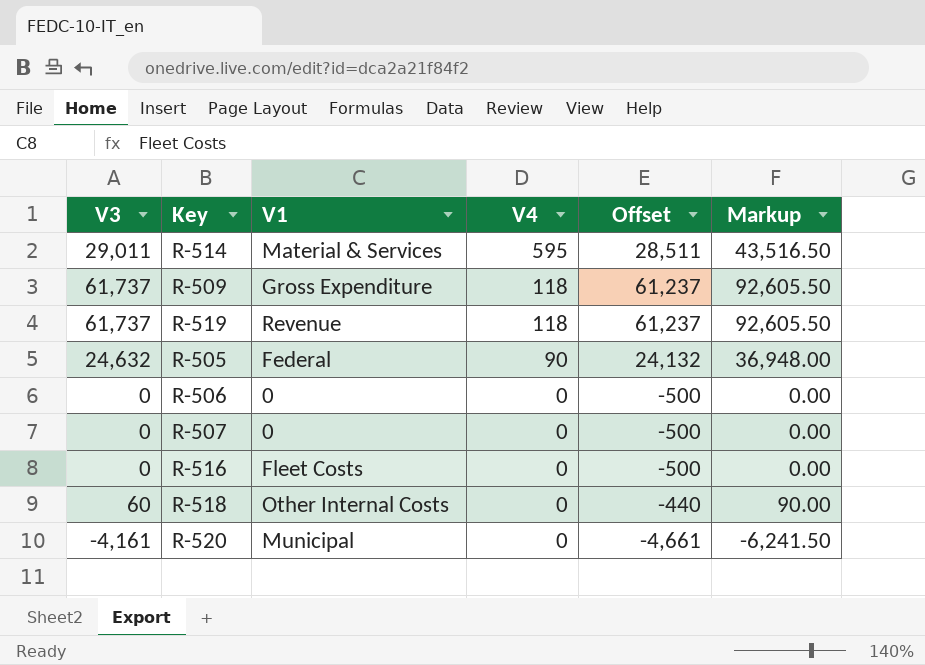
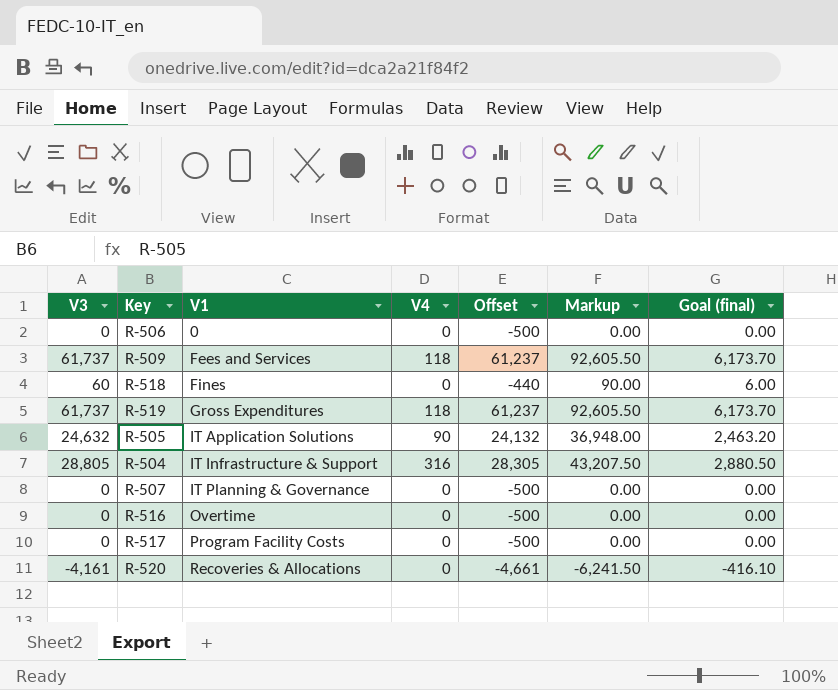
row order: V4 descending -> V1 ascending
column Goal (final) | formula: none -> [V3] * 0.1
row R-514: 29,011 | Material & Services | 595 | 28,511 | 43,516.50 -> none
R-509 | V1: Gross Expenditure -> Fees and Services
R-518 | V1: Other Internal Costs -> Fines
R-519 | V1: Revenue -> Gross Expenditures
R-505 | V1: Federal -> IT Application Solutions
row R-504: none -> 28,805 | IT Infrastructure & Support | 316 | 28,305 | 43,207.50 | 2,880.50
R-507 | V1: 0 -> IT Planning & Governance
R-516 | V1: Fleet Costs -> Overtime
row R-517: none -> 0 | Program Facility Costs | 0 | -500 | 0.00 | 0.00
R-520 | V1: Municipal -> Recoveries & Allocations

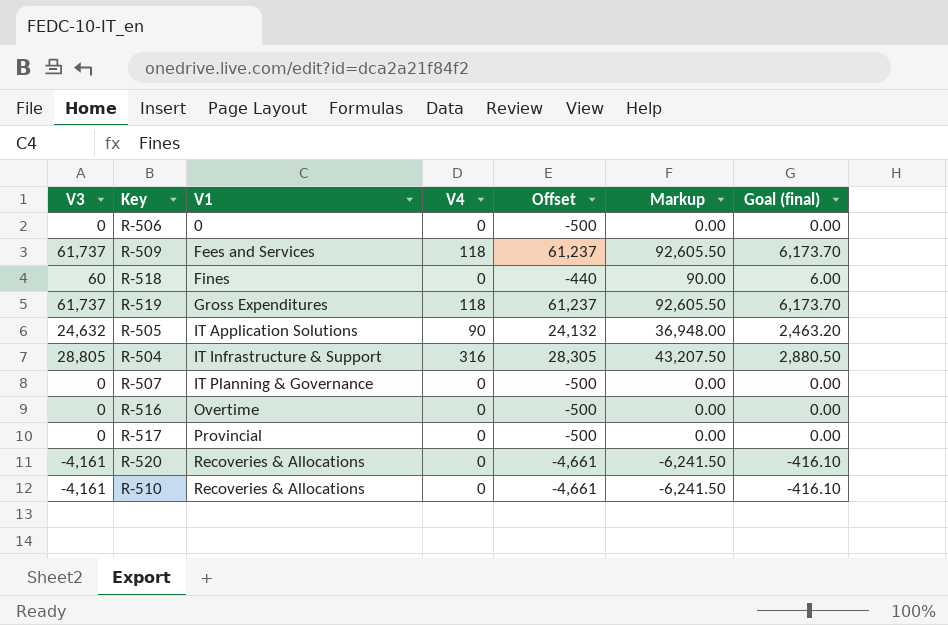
R-517 | V1: Program Facility Costs -> Provincial
row R-510: none -> -4,161 | Recoveries & Allocations | 0 | -4,661 | -6,241.50 | -416.10

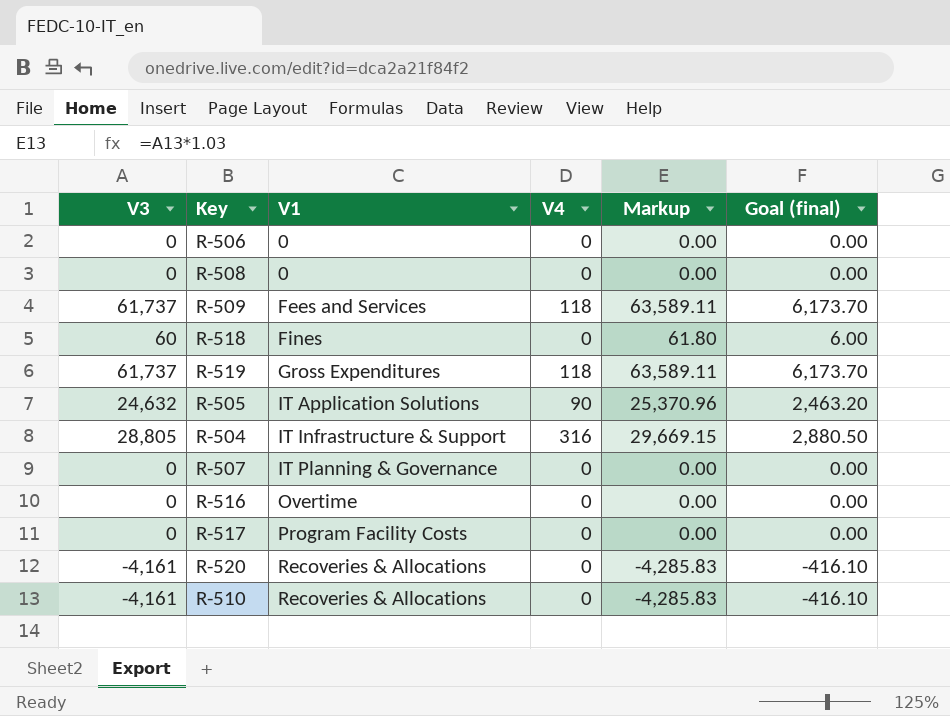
column Offset | formula: [V3] - 500 -> none
column Markup | formula: [V3] * 1.5 -> [V3] * 1.03
row R-508: none -> 0 | 0 | 0 | 0.00 | 0.00
R-517 | V1: Provincial -> Program Facility Costs

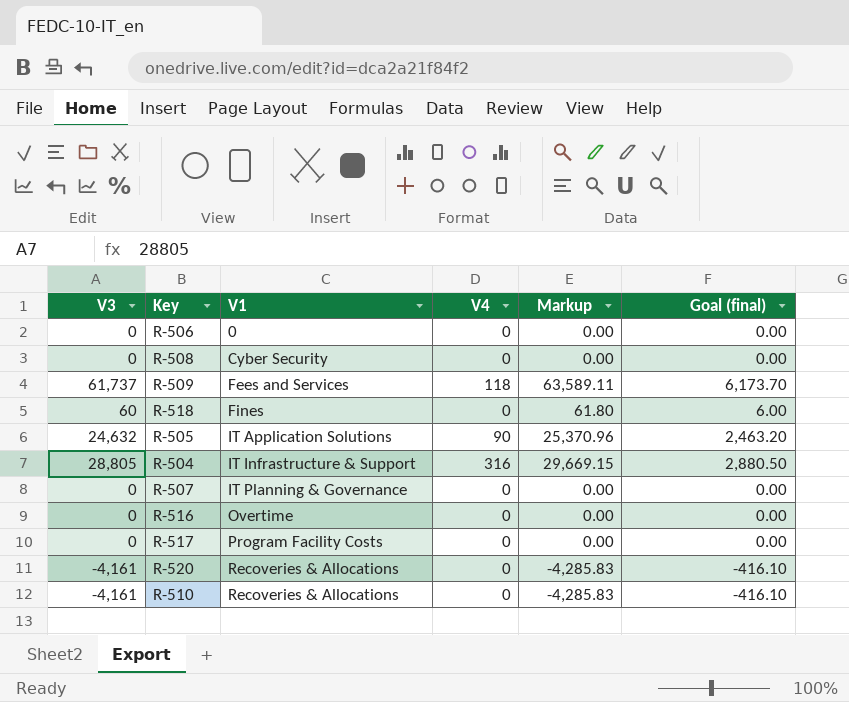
row R-519: 61,737 | Gross Expenditures | 118 | 63,589.11 | 6,173.70 -> none
R-508 | V1: 0 -> Cyber Security

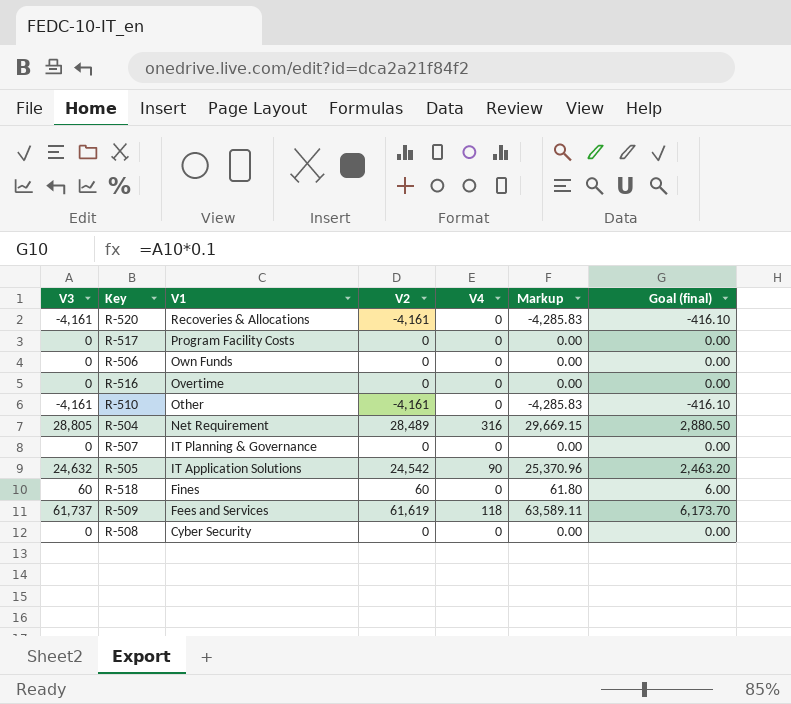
row order: V1 ascending -> V1 descending
column V2 | position: none -> 4
R-506 | V1: 0 -> Own Funds
R-510 | V1: Recoveries & Allocations -> Other
R-504 | V1: IT Infrastructure & Support -> Net Requirement

